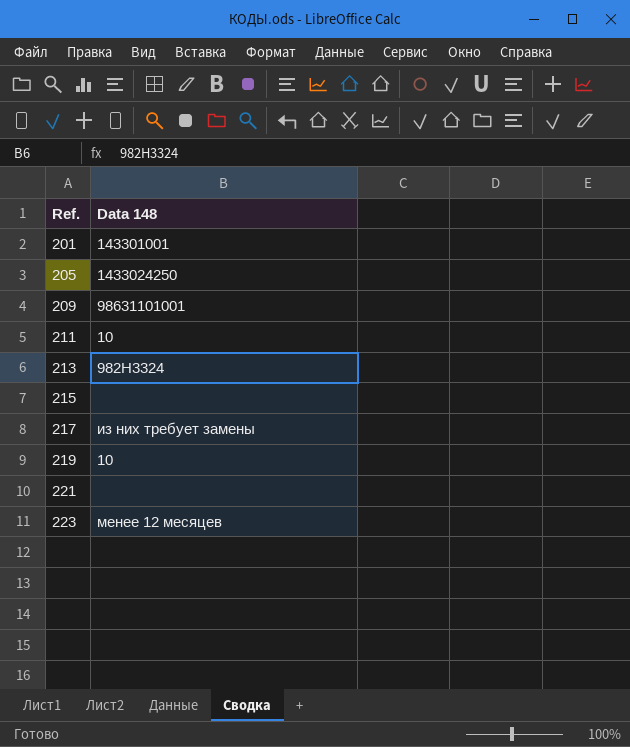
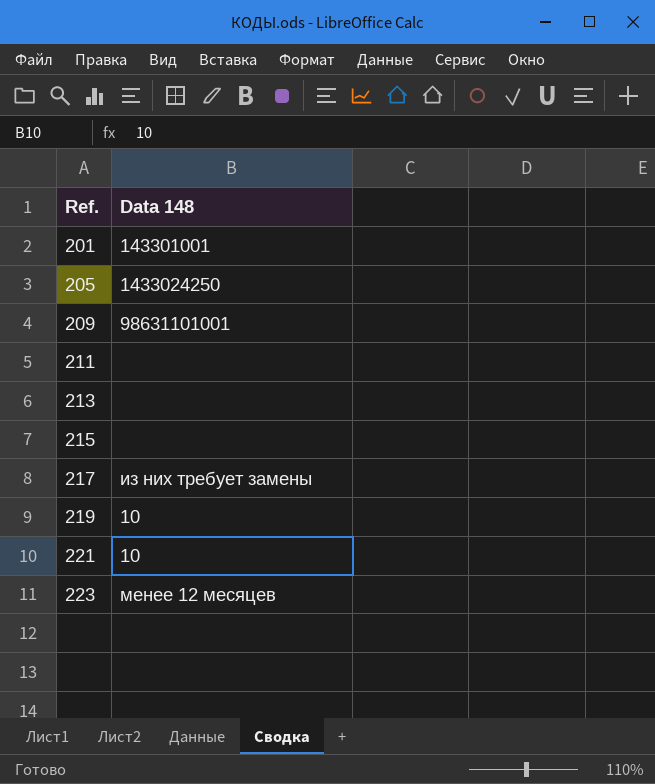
211 | Data 148: 10 -> none
213 | Data 148: 982Н3324 -> none
221 | Data 148: none -> 10

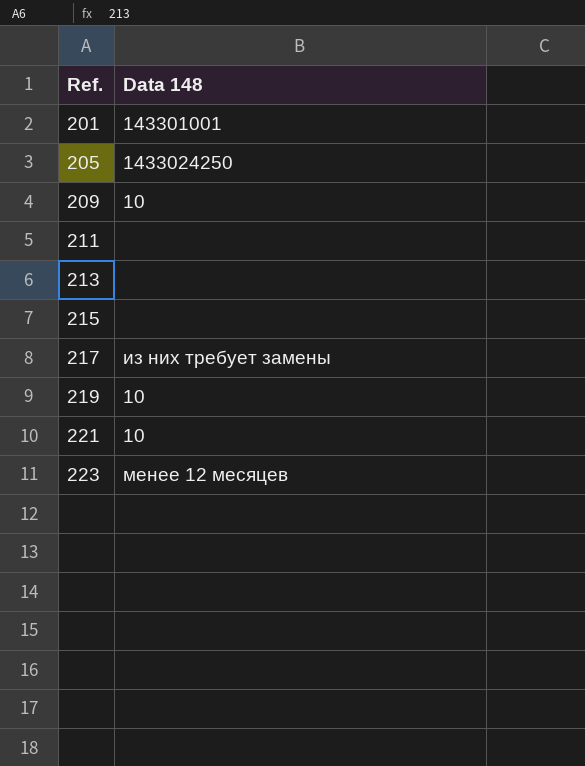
209 | Data 148: 98631101001 -> 10

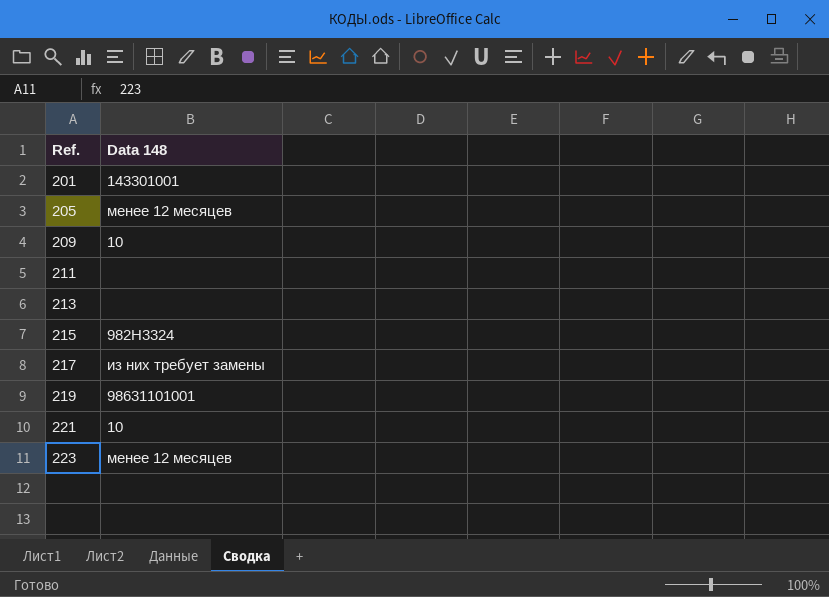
205 | Data 148: 1433024250 -> менее 12 месяцев
215 | Data 148: none -> 982Н3324
219 | Data 148: 10 -> 98631101001

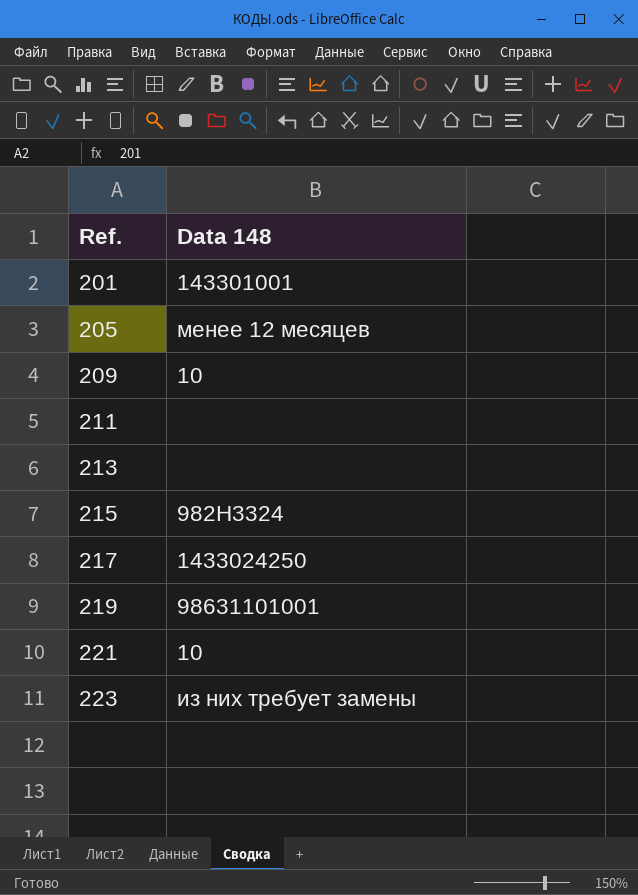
217 | Data 148: из них требует замены -> 1433024250
223 | Data 148: менее 12 месяцев -> из них требует замены

